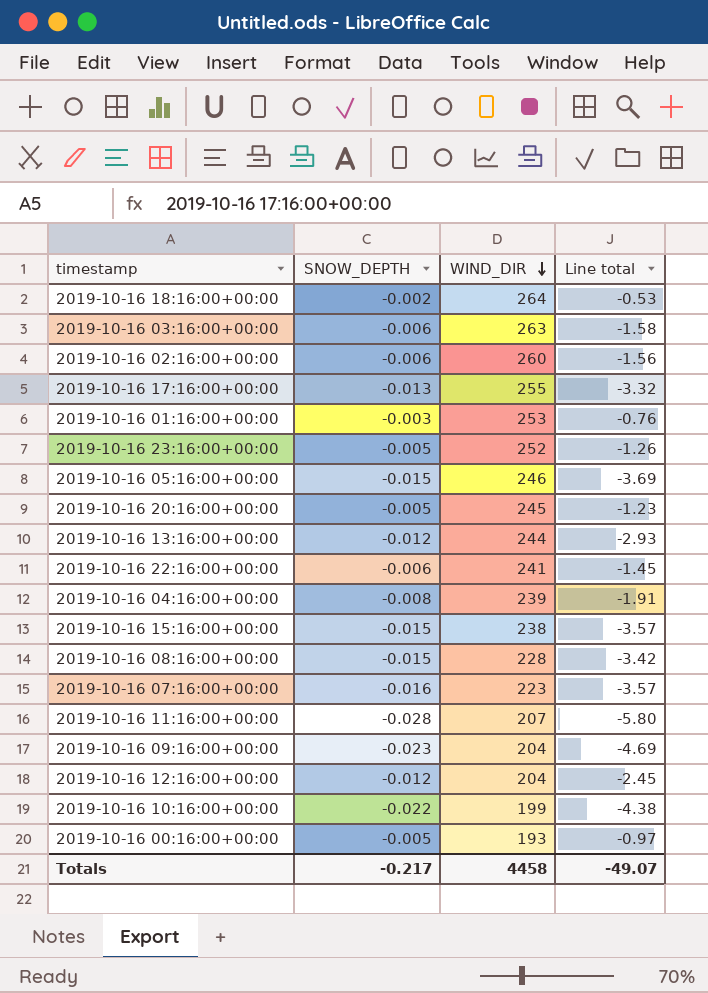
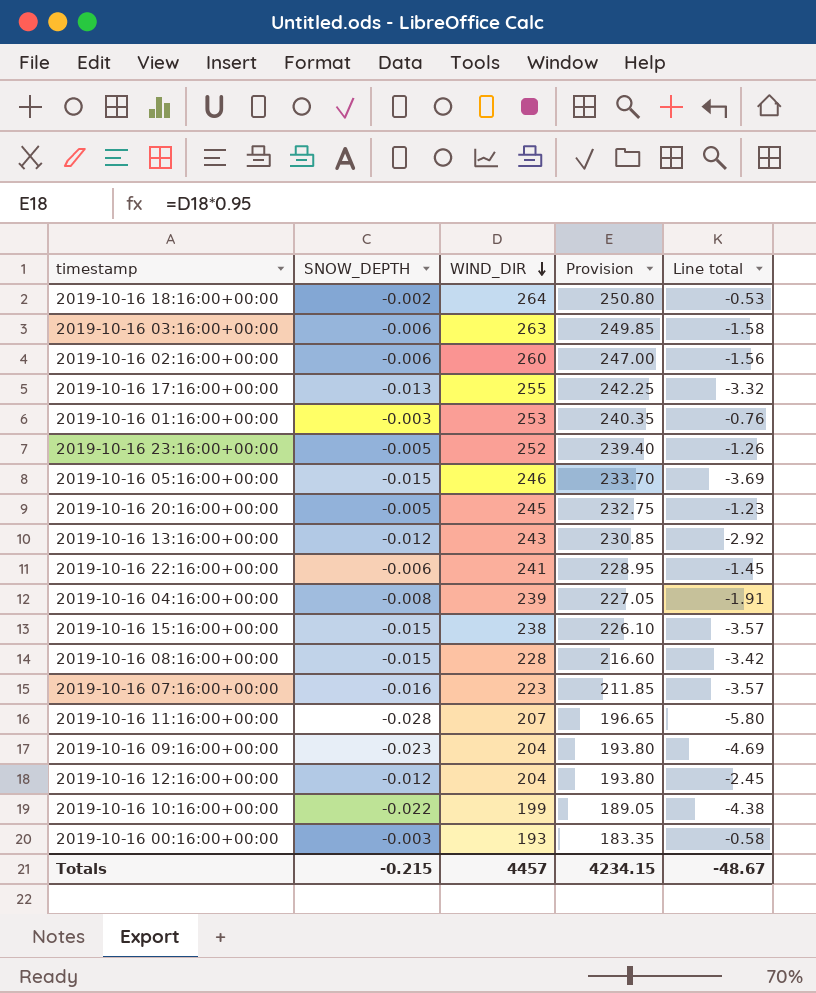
column Provision | formula: none -> [WIND_DIR] * 0.95
2019-10-16 13:16:00+00:00 | WIND_DIR: 244 -> 243
2019-10-16 13:16:00+00:00 | Line total: -2.93 -> -2.92
2019-10-16 00:16:00+00:00 | SNOW_DEPTH: -0.005 -> -0.003
2019-10-16 00:16:00+00:00 | Line total: -0.97 -> -0.58
Totals | SNOW_DEPTH: -0.217 -> -0.215
Totals | WIND_DIR: 4458 -> 4457
Totals | Line total: -49.07 -> -48.67

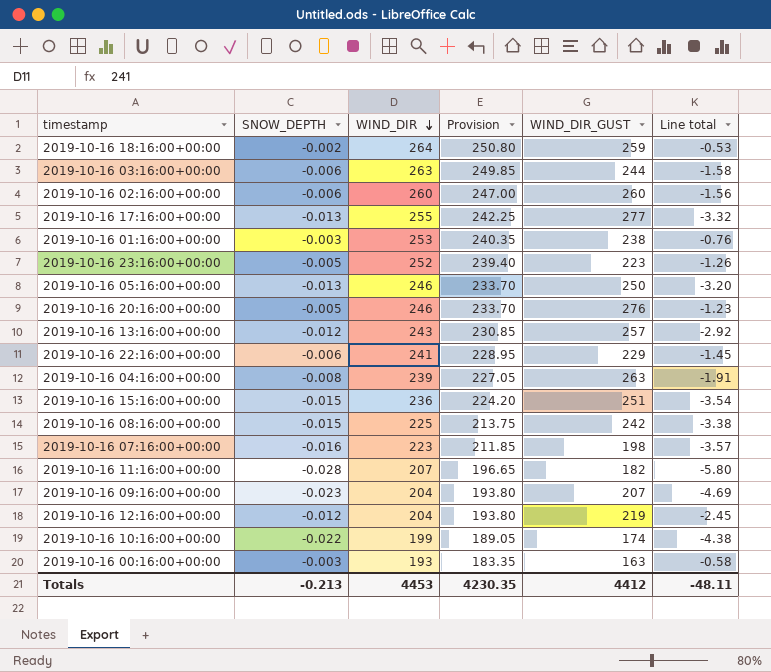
column WIND_DIR_GUST | position: none -> 5
2019-10-16 05:16:00+00:00 | SNOW_DEPTH: -0.015 -> -0.013
2019-10-16 05:16:00+00:00 | Line total: -3.69 -> -3.20
2019-10-16 20:16:00+00:00 | WIND_DIR: 245 -> 246
2019-10-16 20:16:00+00:00 | Provision: 232.75 -> 233.70
2019-10-16 15:16:00+00:00 | WIND_DIR: 238 -> 236
2019-10-16 15:16:00+00:00 | Provision: 226.10 -> 224.20
2019-10-16 15:16:00+00:00 | Line total: -3.57 -> -3.54
2019-10-16 08:16:00+00:00 | WIND_DIR: 228 -> 225
2019-10-16 08:16:00+00:00 | Provision: 216.60 -> 213.75
2019-10-16 08:16:00+00:00 | Line total: -3.42 -> -3.38
Totals | SNOW_DEPTH: -0.215 -> -0.213
Totals | WIND_DIR: 4457 -> 4453
Totals | Provision: 4234.15 -> 4230.35
Totals | Line total: -48.67 -> -48.11

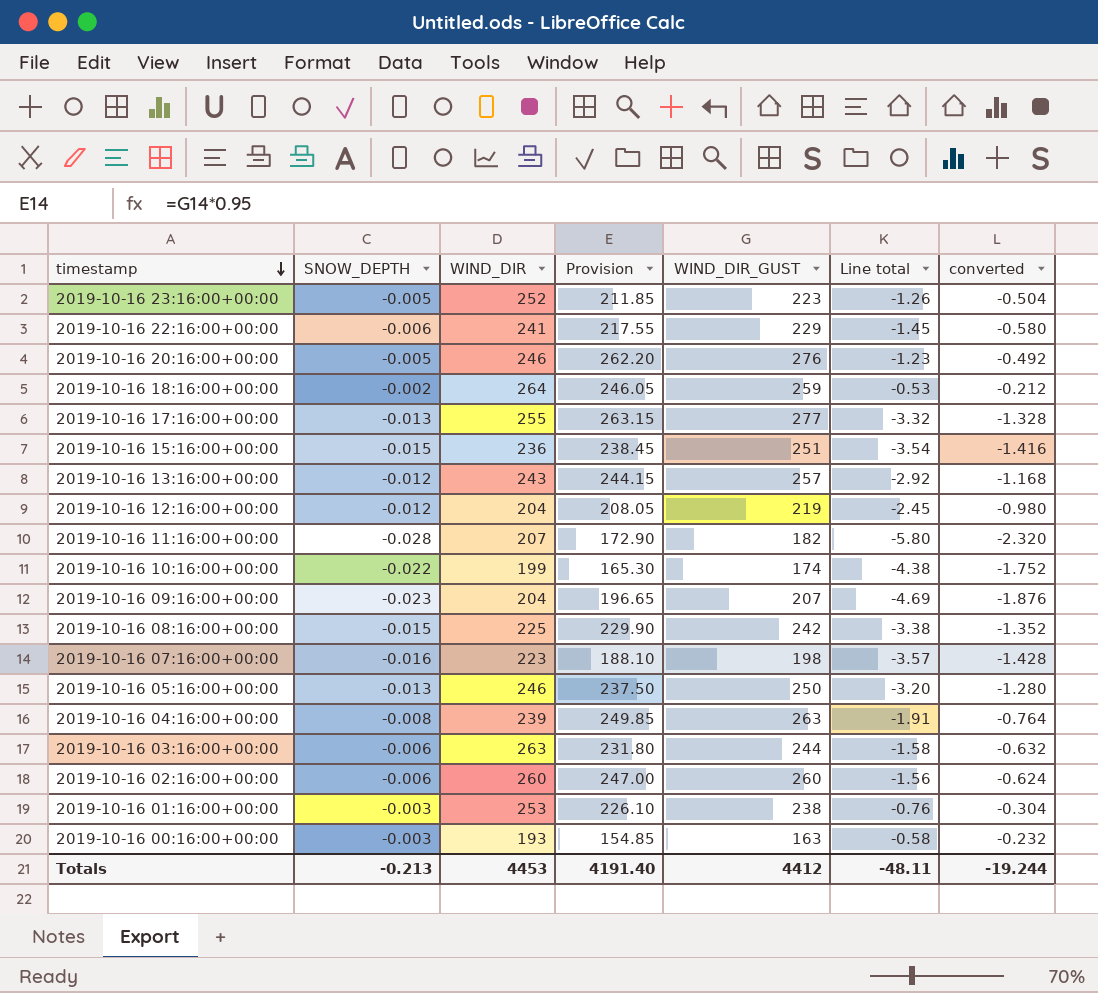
row order: WIND_DIR descending -> timestamp descending
column Provision | formula: [WIND_DIR] * 0.95 -> [WIND_DIR_GUST] * 0.95
column converted | formula: none -> [Line total] * 0.4
Totals | Provision: 4230.35 -> 4191.40

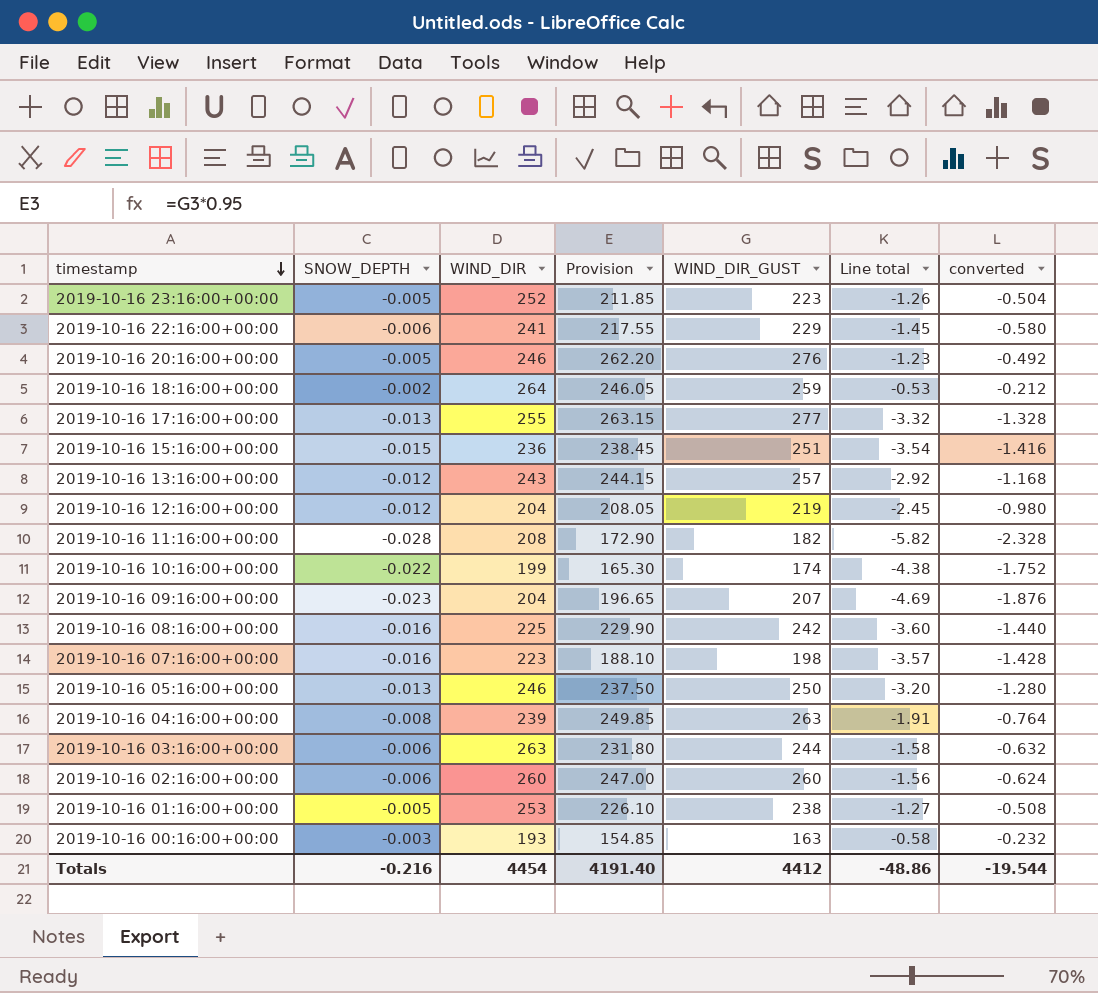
2019-10-16 11:16:00+00:00 | WIND_DIR: 207 -> 208
2019-10-16 11:16:00+00:00 | Line total: -5.80 -> -5.82
2019-10-16 11:16:00+00:00 | converted: -2.320 -> -2.328
2019-10-16 08:16:00+00:00 | SNOW_DEPTH: -0.015 -> -0.016
2019-10-16 08:16:00+00:00 | Line total: -3.38 -> -3.60
2019-10-16 08:16:00+00:00 | converted: -1.352 -> -1.440
2019-10-16 01:16:00+00:00 | SNOW_DEPTH: -0.003 -> -0.005
2019-10-16 01:16:00+00:00 | Line total: -0.76 -> -1.27
2019-10-16 01:16:00+00:00 | converted: -0.304 -> -0.508
Totals | SNOW_DEPTH: -0.213 -> -0.216
Totals | WIND_DIR: 4453 -> 4454
Totals | Line total: -48.11 -> -48.86
Totals | converted: -19.244 -> -19.544

